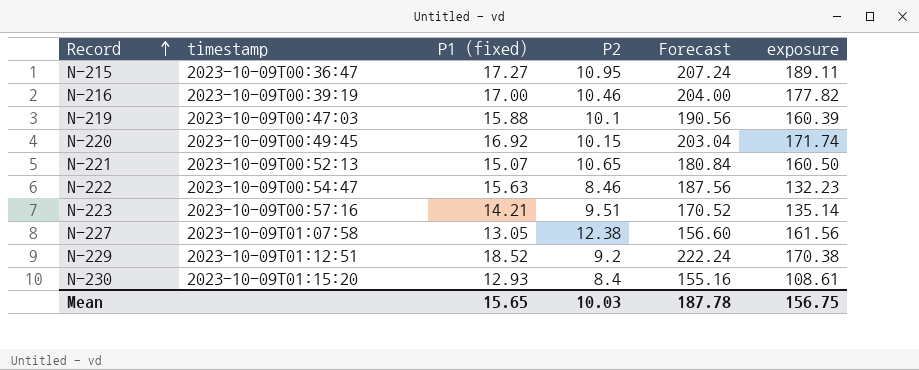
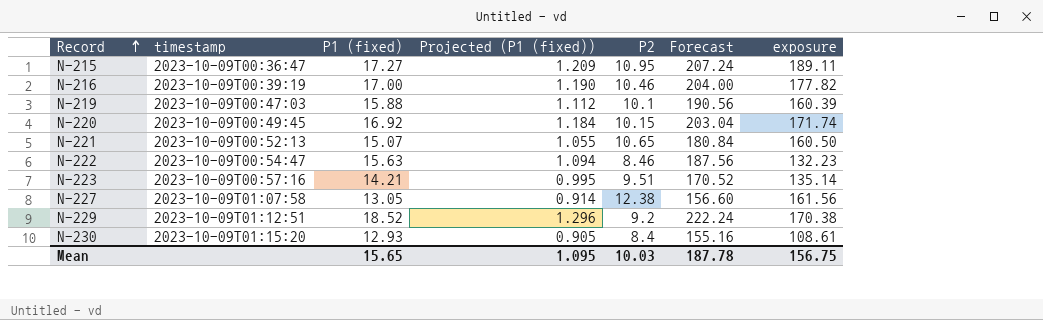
column Projected (P1 (fixed)) | formula: none -> [P1 (fixed)] * 0.07

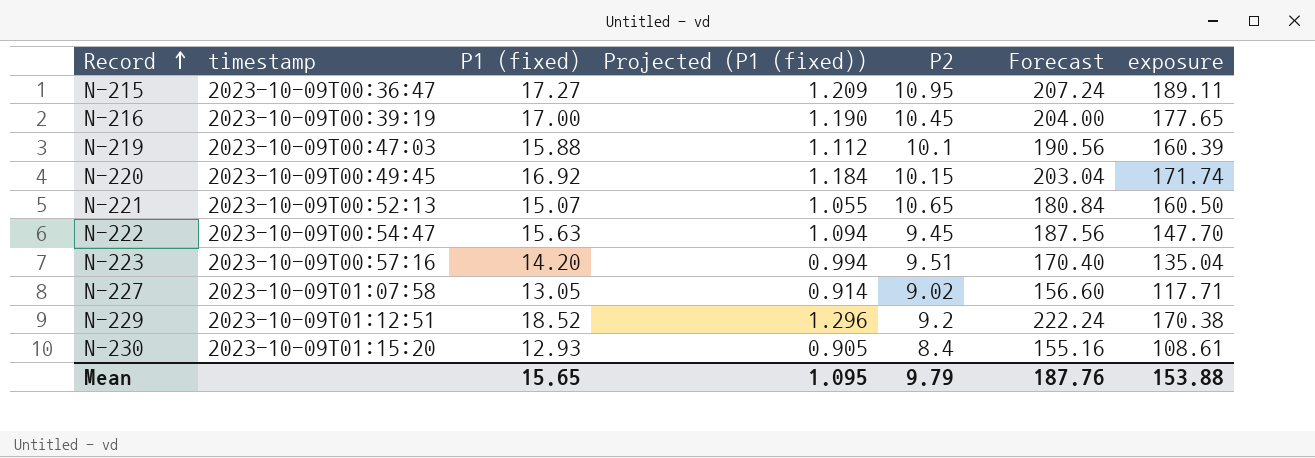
N-216 | P2: 10.46 -> 10.45
N-216 | exposure: 177.82 -> 177.65
N-222 | P2: 8.46 -> 9.45
N-222 | exposure: 132.23 -> 147.70
N-223 | P1 (fixed): 14.21 -> 14.20
N-223 | Projected (P1 (fixed)): 0.995 -> 0.994
N-223 | Forecast: 170.52 -> 170.40
N-223 | exposure: 135.14 -> 135.04
N-227 | P2: 12.38 -> 9.02
N-227 | exposure: 161.56 -> 117.71
Mean | P2: 10.03 -> 9.79
Mean | Forecast: 187.78 -> 187.76
Mean | exposure: 156.75 -> 153.88

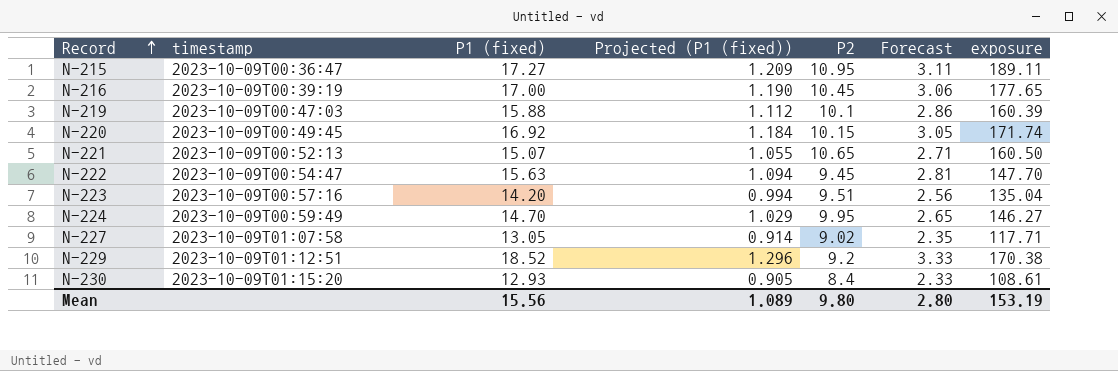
column Forecast | formula: [P1 (fixed)] * 12 -> [P1 (fixed)] * 0.18
row N-224: none -> 2023-10-09T00:59:49 | 14.70 | 1.029 | 9.95 | 2.65 | 146.27
Mean | P1 (fixed): 15.65 -> 15.56
Mean | Projected (P1 (fixed)): 1.095 -> 1.089
Mean | P2: 9.79 -> 9.80
Mean | Forecast: 187.76 -> 2.80
Mean | exposure: 153.88 -> 153.19

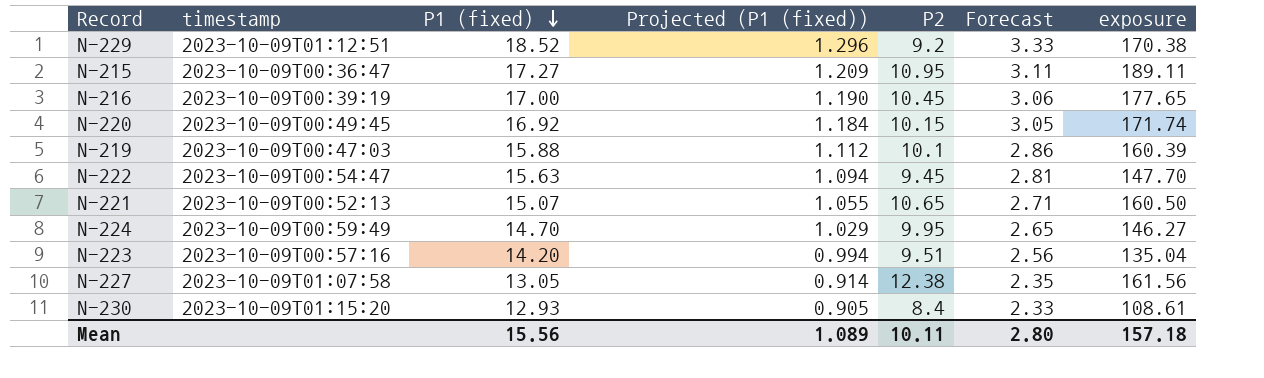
row order: Record ascending -> P1 (fixed) descending
N-227 | P2: 9.02 -> 12.38
N-227 | exposure: 117.71 -> 161.56
Mean | P2: 9.80 -> 10.11
Mean | exposure: 153.19 -> 157.18

